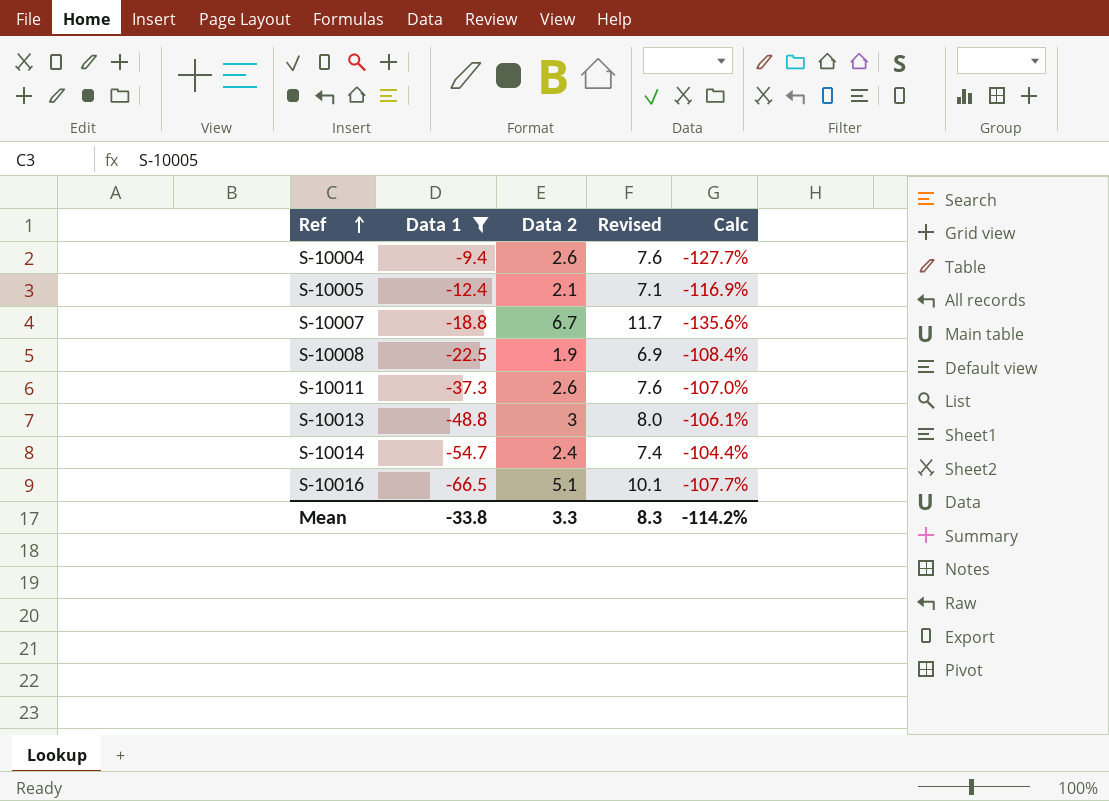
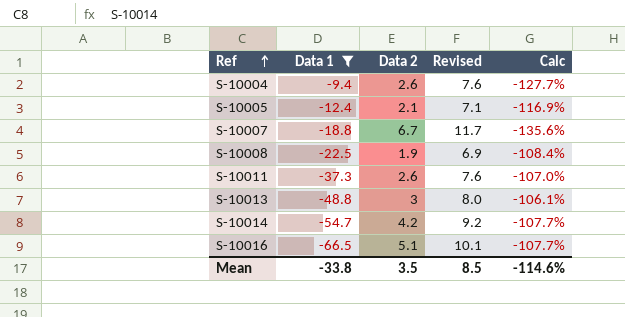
S-10014 | Data 2: 2.4 -> 4.2
S-10014 | Revised: 7.4 -> 9.2
S-10014 | Calc: -104.4% -> -107.7%
Mean | Data 2: 3.3 -> 3.5
Mean | Revised: 8.3 -> 8.5
Mean | Calc: -114.2% -> -114.6%

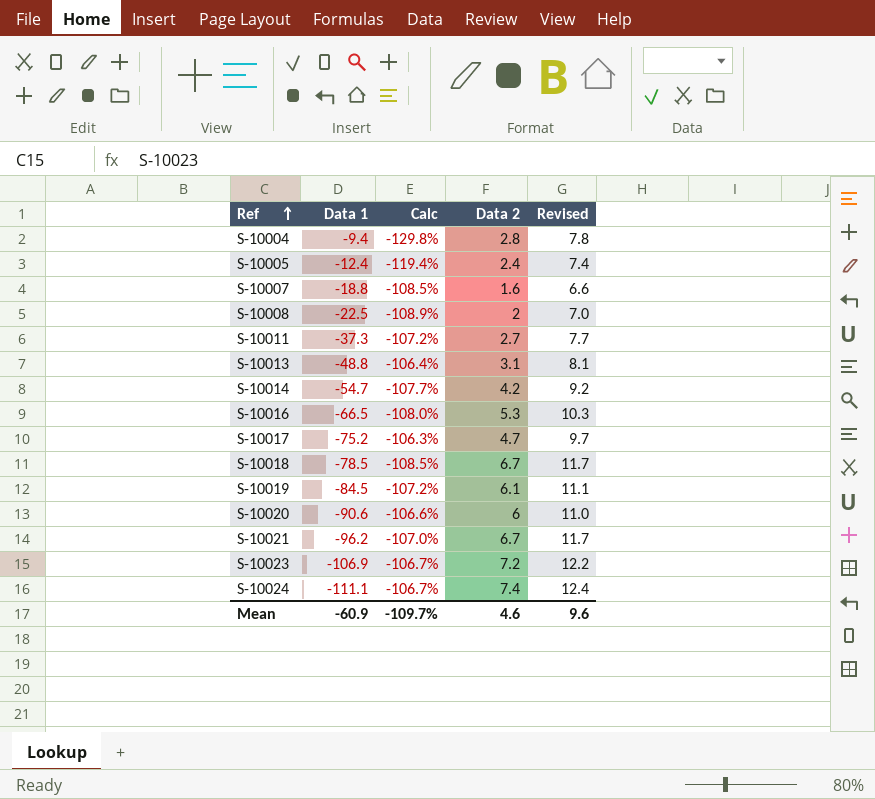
filter: Data 1 >= -66.5 -> none
column Calc | position: 5 -> 3
S-10004 | Calc: -127.7% -> -129.8%
S-10004 | Data 2: 2.6 -> 2.8
S-10004 | Revised: 7.6 -> 7.8
S-10005 | Calc: -116.9% -> -119.4%
S-10005 | Data 2: 2.1 -> 2.4
S-10005 | Revised: 7.1 -> 7.4
S-10007 | Calc: -135.6% -> -108.5%
S-10007 | Data 2: 6.7 -> 1.6
S-10007 | Revised: 11.7 -> 6.6
S-10008 | Calc: -108.4% -> -108.9%
S-10008 | Data 2: 1.9 -> 2
S-10008 | Revised: 6.9 -> 7.0
S-10011 | Calc: -107.0% -> -107.2%
S-10011 | Data 2: 2.6 -> 2.7
S-10011 | Revised: 7.6 -> 7.7
S-10013 | Calc: -106.1% -> -106.4%
S-10013 | Data 2: 3 -> 3.1
S-10013 | Revised: 8.0 -> 8.1
S-10016 | Calc: -107.7% -> -108.0%
S-10016 | Data 2: 5.1 -> 5.3
S-10016 | Revised: 10.1 -> 10.3
Mean | Data 1: -33.8 -> -60.9
Mean | Calc: -114.6% -> -109.7%
Mean | Data 2: 3.5 -> 4.6
Mean | Revised: 8.5 -> 9.6

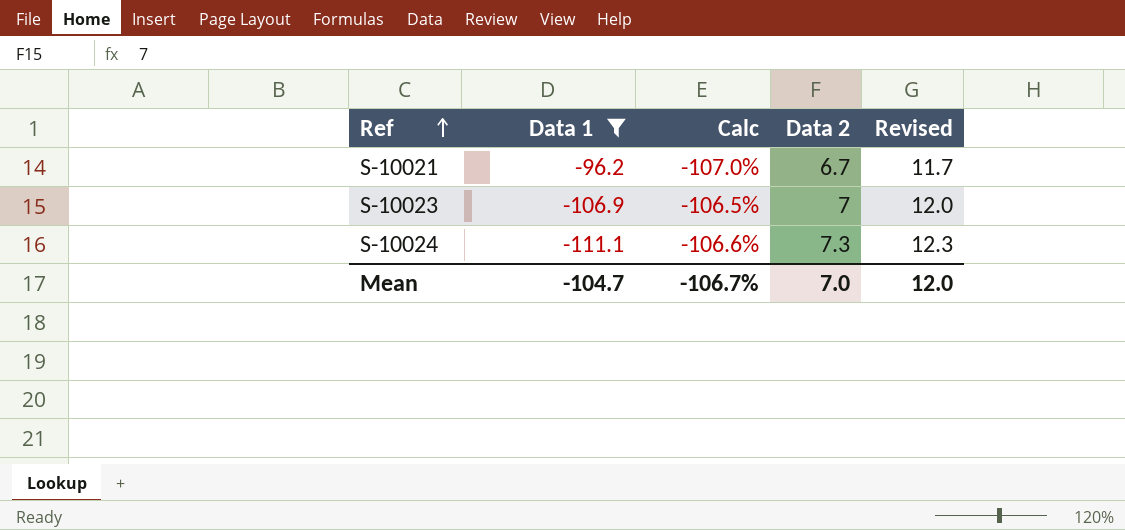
filter: none -> Data 1 <= -96.2
S-10023 | Calc: -106.7% -> -106.5%
S-10023 | Data 2: 7.2 -> 7
S-10023 | Revised: 12.2 -> 12.0
S-10024 | Calc: -106.7% -> -106.6%
S-10024 | Data 2: 7.4 -> 7.3
S-10024 | Revised: 12.4 -> 12.3
Mean | Data 1: -60.9 -> -104.7
Mean | Calc: -109.7% -> -106.7%
Mean | Data 2: 4.6 -> 7.0
Mean | Revised: 9.6 -> 12.0

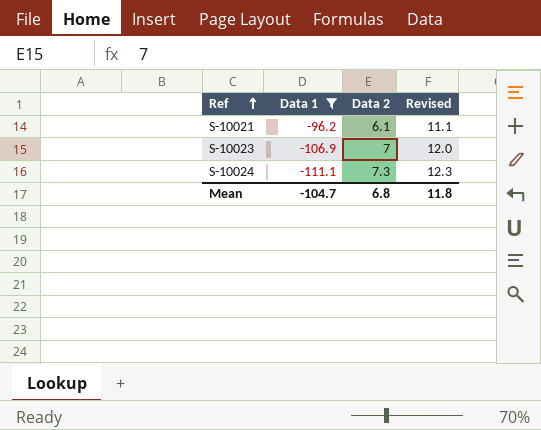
column Calc | formula: ([Data 2] - [Data 1]) / [Data 1] -> none
S-10021 | Data 2: 6.7 -> 6.1
S-10021 | Revised: 11.7 -> 11.1
Mean | Data 2: 7.0 -> 6.8
Mean | Revised: 12.0 -> 11.8

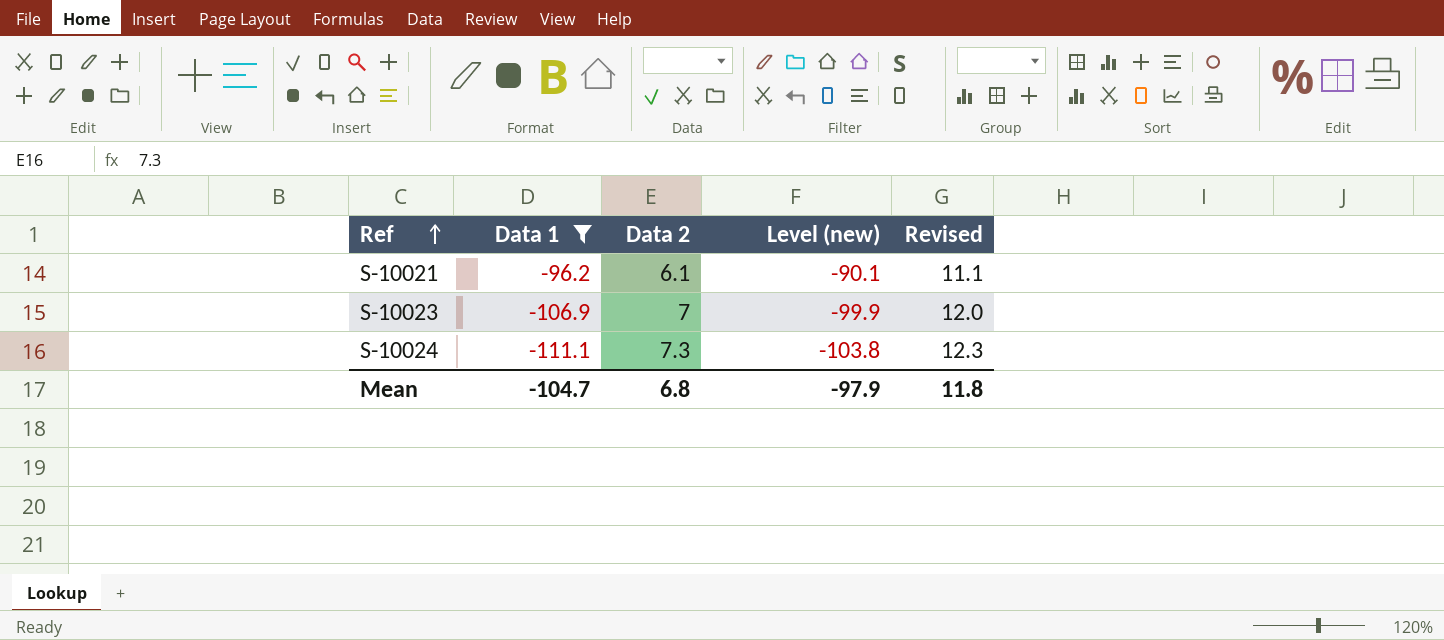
column Level (new) | formula: none -> [Data 1] + [Data 2]

